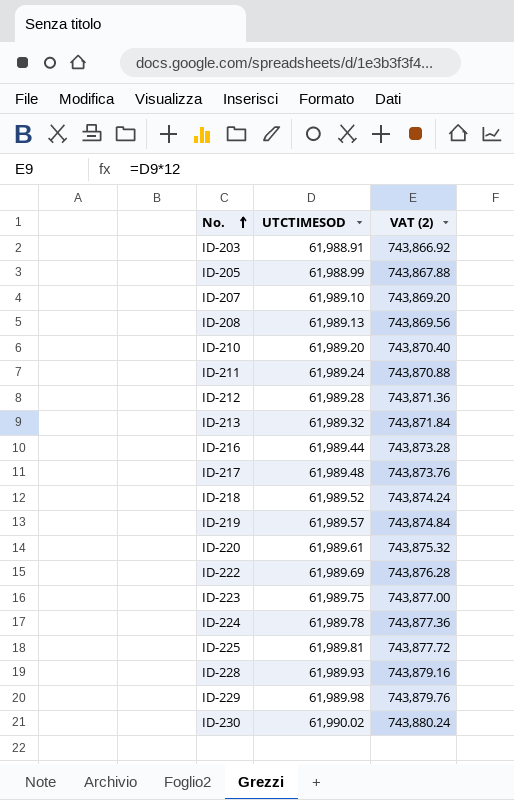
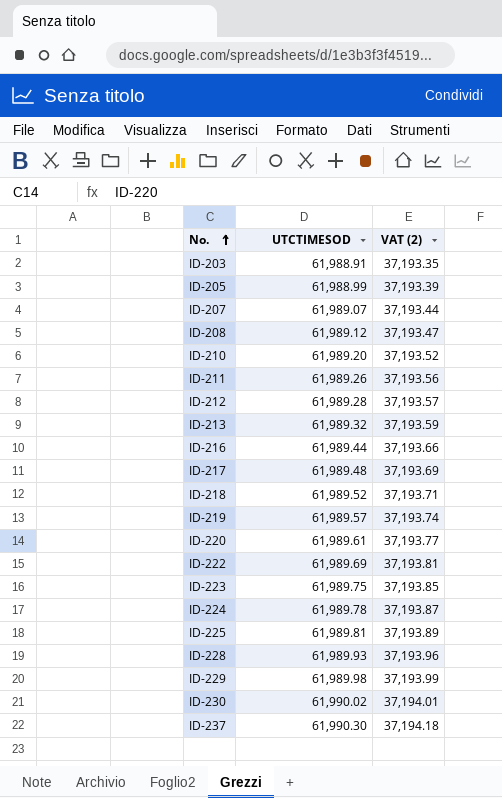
column VAT (2) | formula: [UTCTIMESOD] * 12 -> [UTCTIMESOD] * 0.6
ID-207 | UTCTIMESOD: 61,989.10 -> 61,989.07
ID-208 | UTCTIMESOD: 61,989.13 -> 61,989.12
ID-211 | UTCTIMESOD: 61,989.24 -> 61,989.26
row ID-237: none -> 61,990.30 | 37,194.18

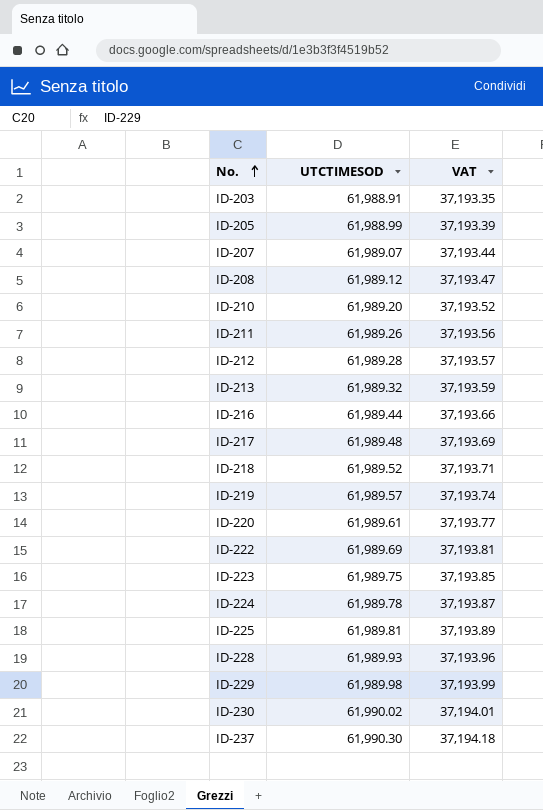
column name: VAT (2) -> VAT

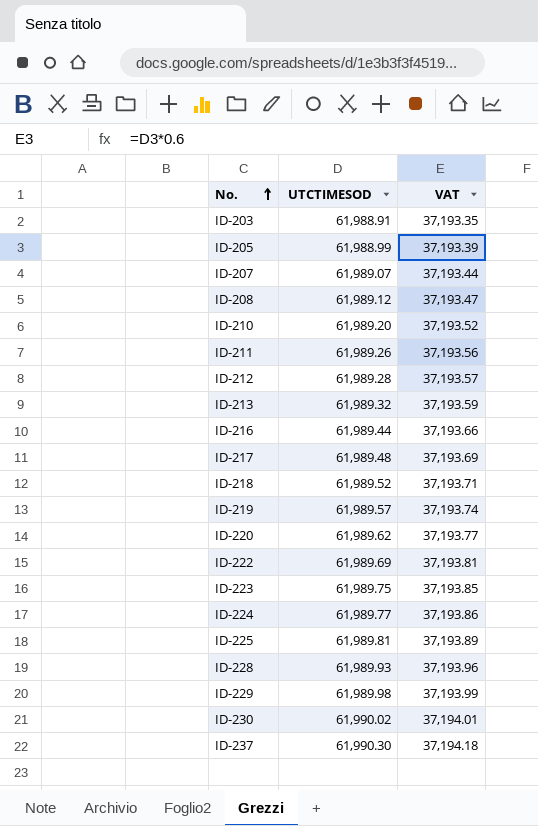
ID-220 | UTCTIMESOD: 61,989.61 -> 61,989.62
ID-224 | UTCTIMESOD: 61,989.78 -> 61,989.77
ID-224 | VAT: 37,193.87 -> 37,193.86

